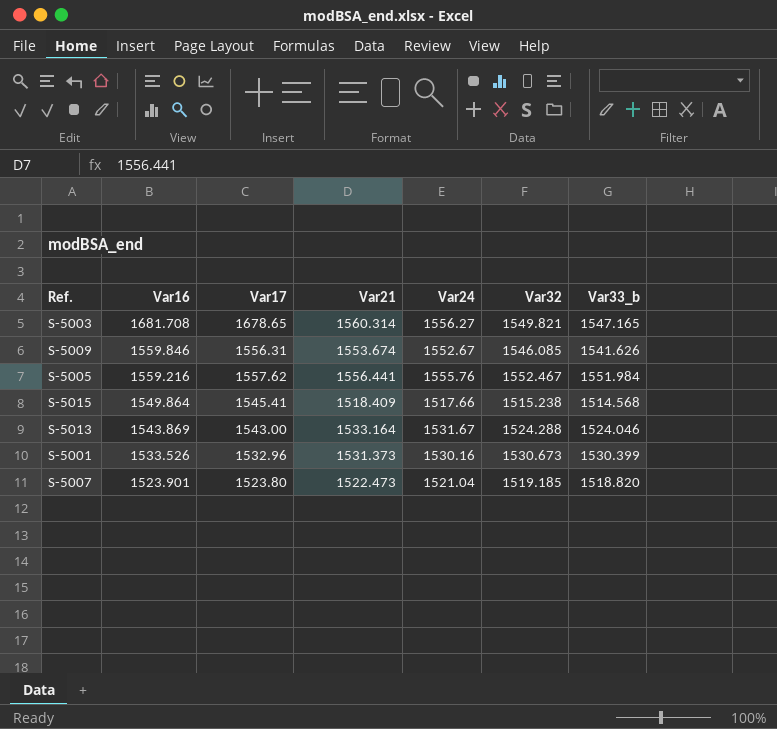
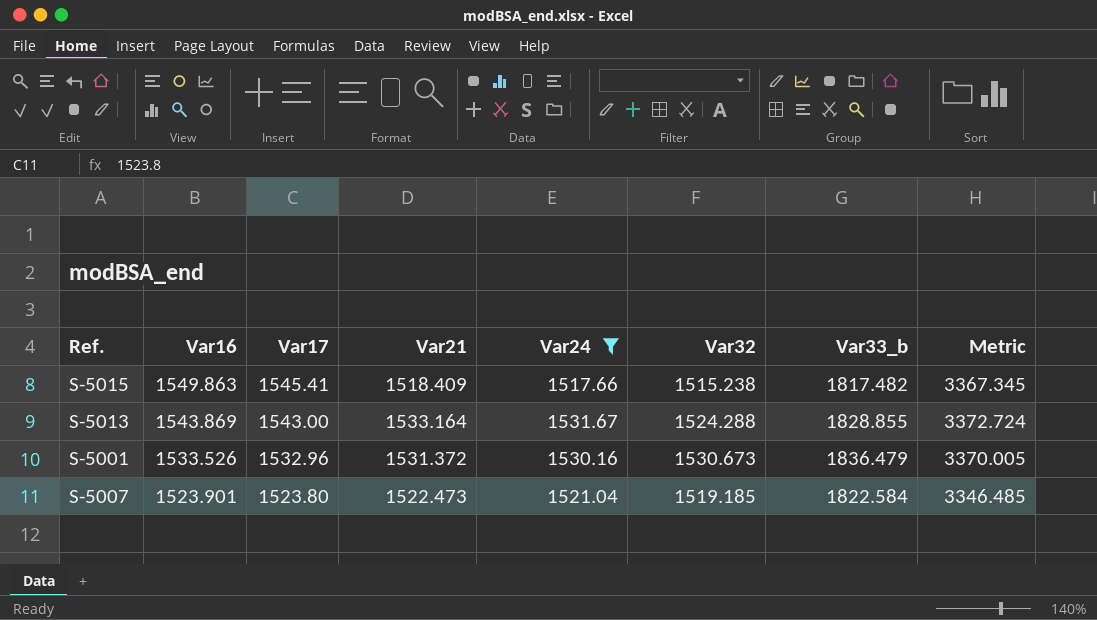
filter: none -> Var24 <= 1531.67
column Metric | formula: none -> [Var16] + [Var33_b]
S-5015 | Var16: 1549.864 -> 1549.863
S-5015 | Var33_b: 1514.568 -> 1817.482
S-5013 | Var33_b: 1524.046 -> 1828.855
S-5001 | Var21: 1531.373 -> 1531.372
S-5001 | Var33_b: 1530.399 -> 1836.479
S-5007 | Var33_b: 1518.820 -> 1822.584

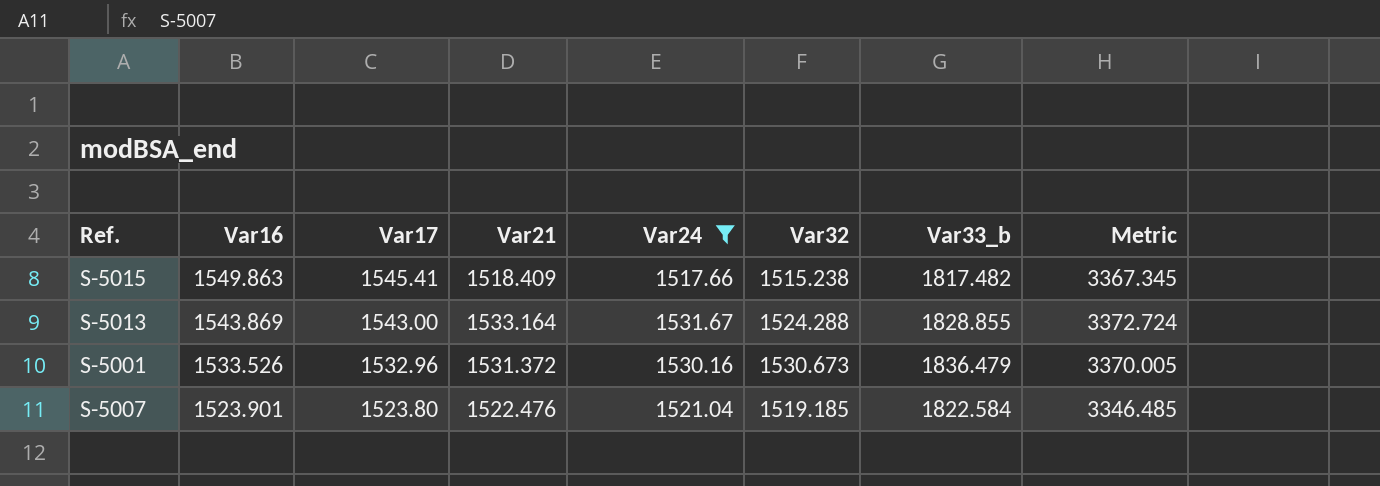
S-5007 | Var21: 1522.473 -> 1522.476

